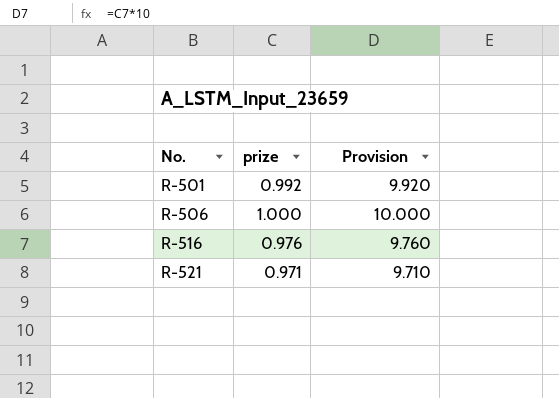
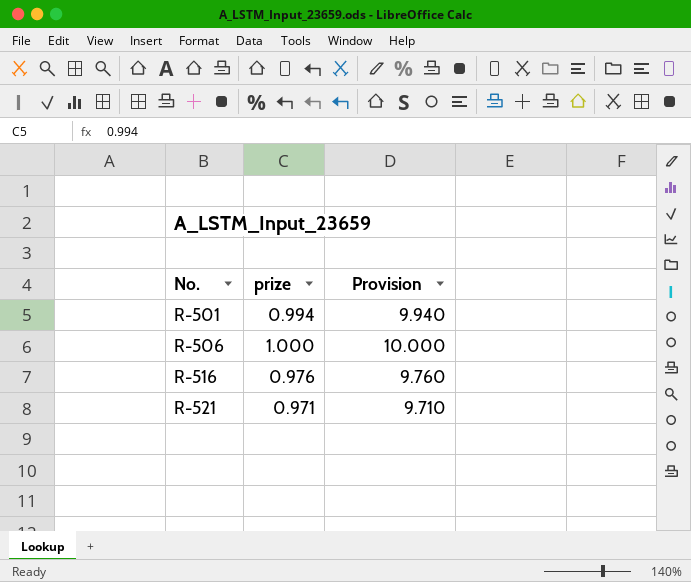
R-501 | prize: 0.992 -> 0.994
R-501 | Provision: 9.920 -> 9.940

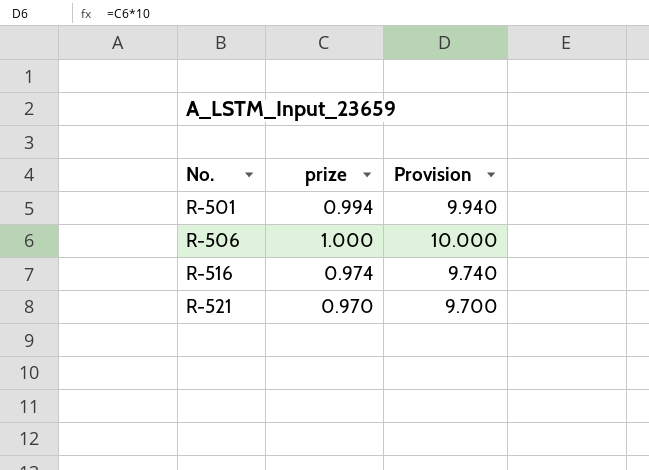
R-516 | prize: 0.976 -> 0.974
R-516 | Provision: 9.760 -> 9.740
R-521 | prize: 0.971 -> 0.970
R-521 | Provision: 9.710 -> 9.700

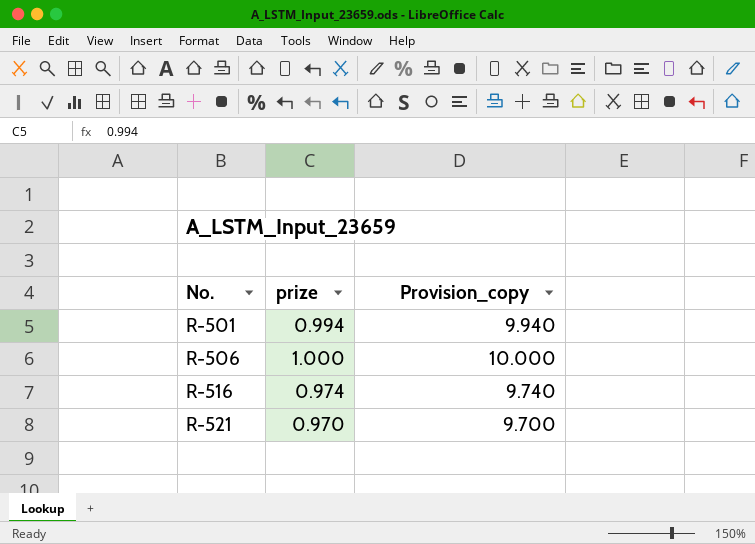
column name: Provision -> Provision_copy

